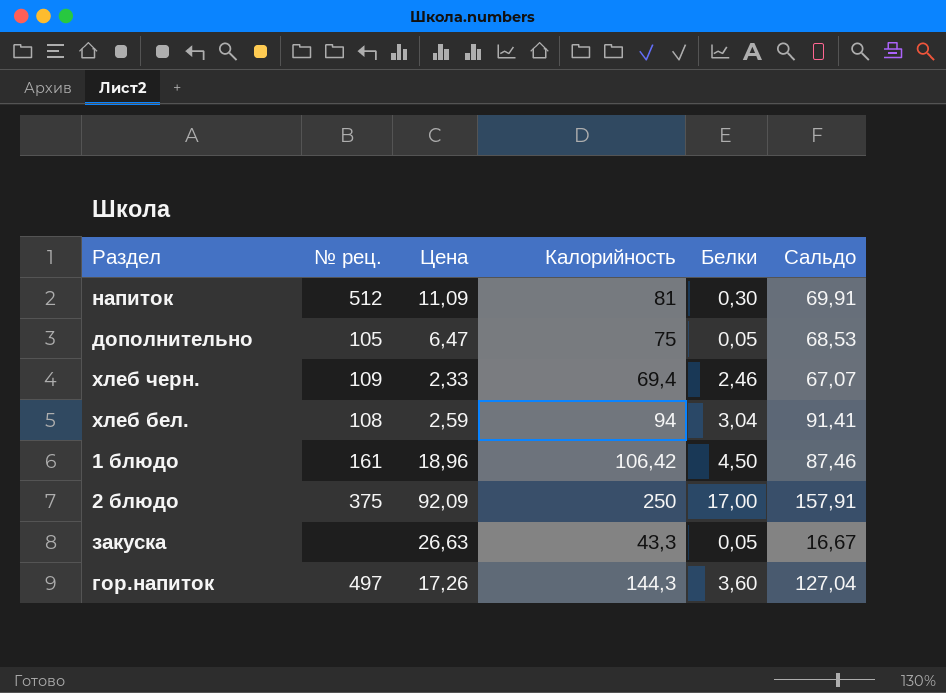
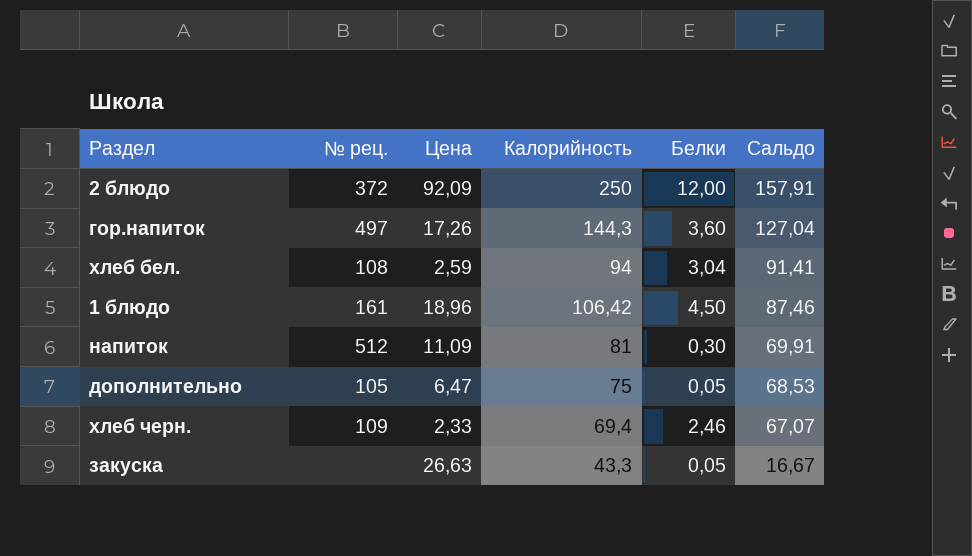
row order: none -> Сальдо descending
2 блюдо | № рец.: 375 -> 372
2 блюдо | Белки: 17,00 -> 12,00

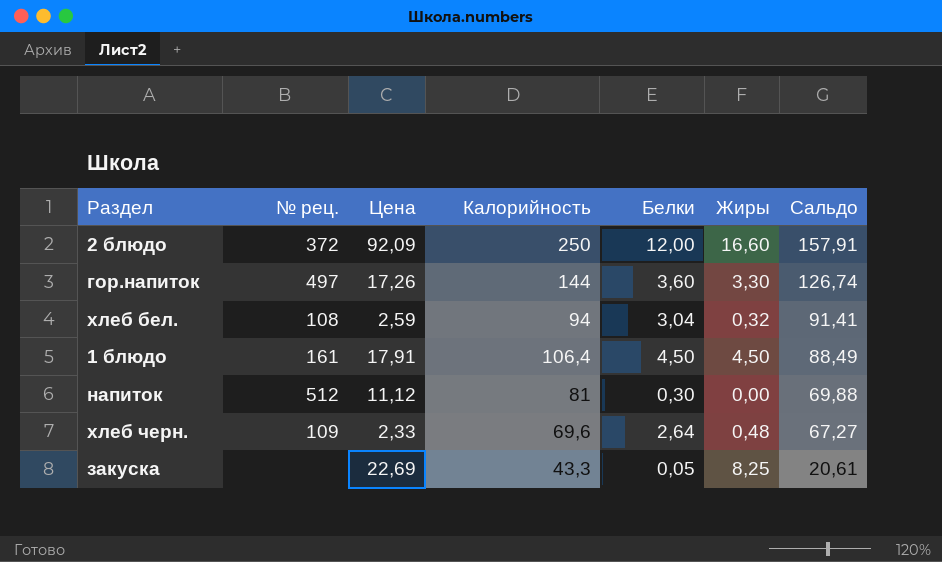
column Жиры | position: none -> 6
row дополнительно: 105 | 6,47 | 75 | 0,05 | 68,53 -> none
гор.напиток | Калорийность: 144,3 -> 144
гор.напиток | Сальдо: 127,04 -> 126,74
1 блюдо | Цена: 18,96 -> 17,91
1 блюдо | Калорийность: 106,42 -> 106,4
1 блюдо | Сальдо: 87,46 -> 88,49
напиток | Цена: 11,09 -> 11,12
напиток | Сальдо: 69,91 -> 69,88
хлеб черн. | Калорийность: 69,4 -> 69,6
хлеб черн. | Белки: 2,46 -> 2,64
хлеб черн. | Сальдо: 67,07 -> 67,27
закуска | Цена: 26,63 -> 22,69
закуска | Сальдо: 16,67 -> 20,61

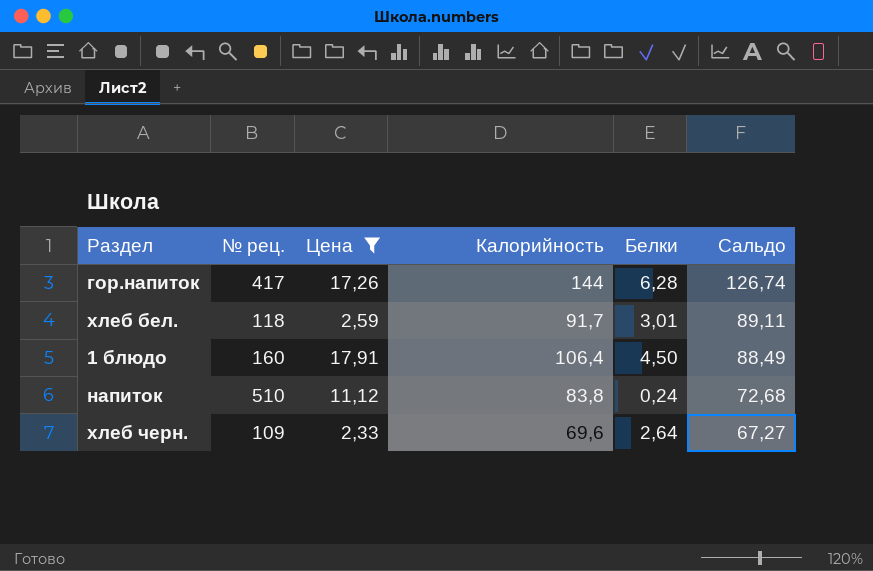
filter: none -> Цена <= 17,91
column Жиры | position: 6 -> none
гор.напиток | № рец.: 497 -> 417
гор.напиток | Белки: 3,60 -> 6,28
хлеб бел. | № рец.: 108 -> 118
хлеб бел. | Калорийность: 94 -> 91,7
хлеб бел. | Белки: 3,04 -> 3,01
хлеб бел. | Сальдо: 91,41 -> 89,11
1 блюдо | № рец.: 161 -> 160
напиток | № рец.: 512 -> 510
напиток | Калорийность: 81 -> 83,8
напиток | Белки: 0,30 -> 0,24
напиток | Сальдо: 69,88 -> 72,68

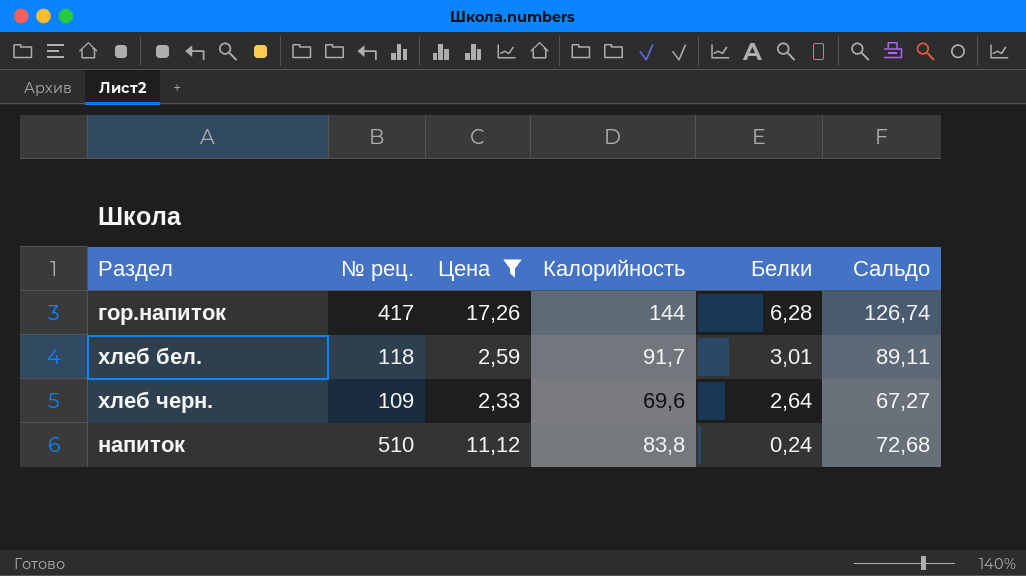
row order: Сальдо descending -> Белки descending
row 1 блюдо: 160 | 17,91 | 106,4 | 4,50 | 88,49 -> none

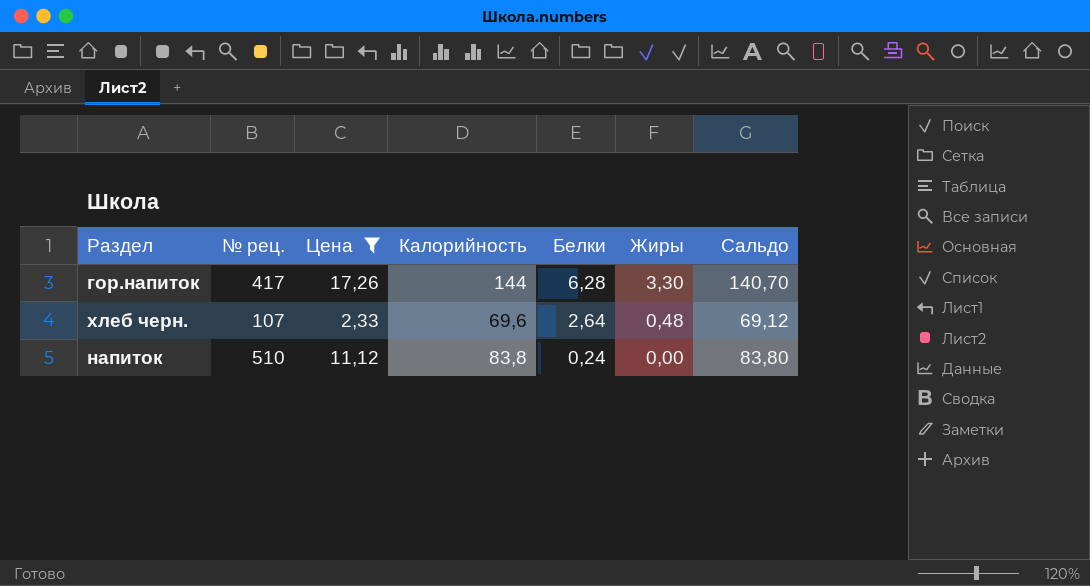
column Жиры | position: none -> 6
column Сальдо | formula: [Калорийность] - [Цена] -> [Калорийность] - [Жиры]
row хлеб бел.: 118 | 2,59 | 91,7 | 3,01 | 89,11 -> none
хлеб черн. | № рец.: 109 -> 107

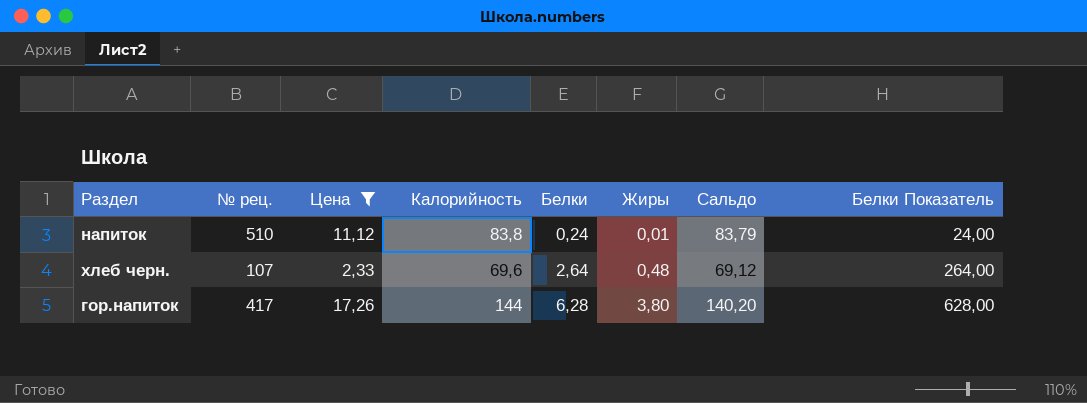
row order: Белки descending -> Белки ascending
column Белки Показатель | formula: none -> [Белки] * 100
напиток | Жиры: 0,00 -> 0,01
напиток | Сальдо: 83,80 -> 83,79
гор.напиток | Жиры: 3,30 -> 3,80
гор.напиток | Сальдо: 140,70 -> 140,20

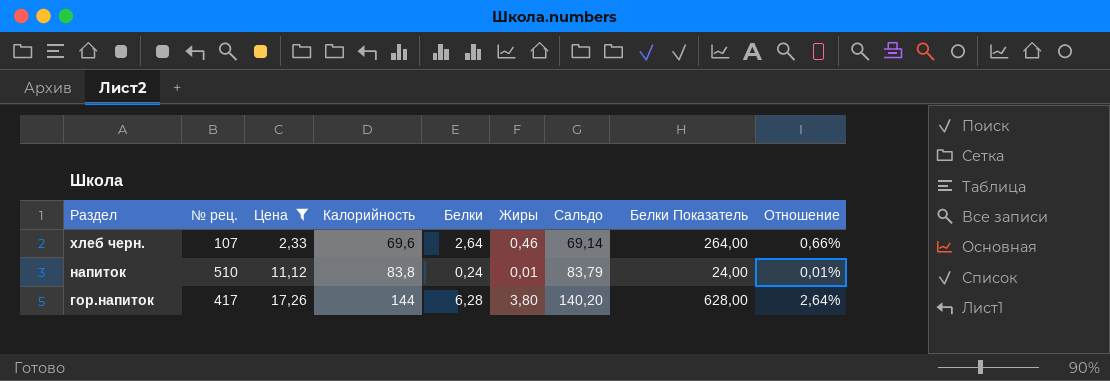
row order: Белки ascending -> Раздел descending
column Отношение | formula: none -> [Жиры] / [Калорийность]
хлеб черн. | Жиры: 0,48 -> 0,46
хлеб черн. | Сальдо: 69,12 -> 69,14

